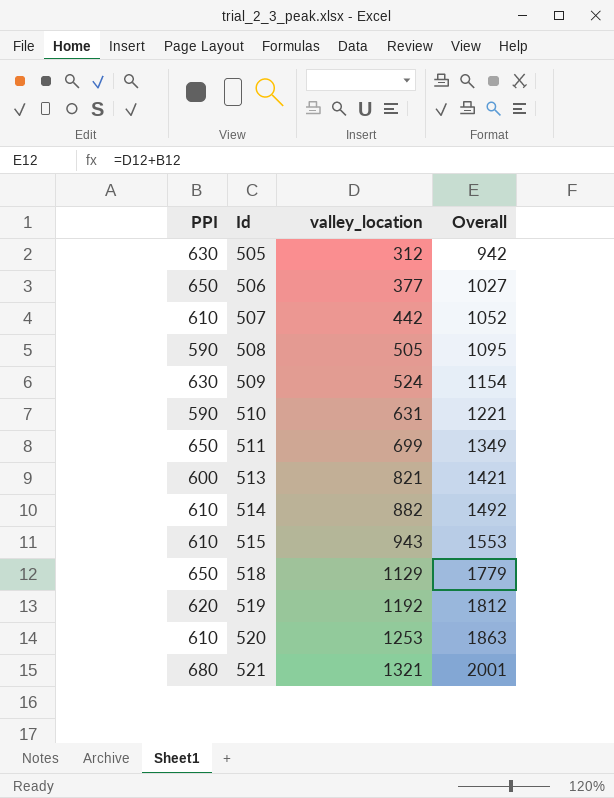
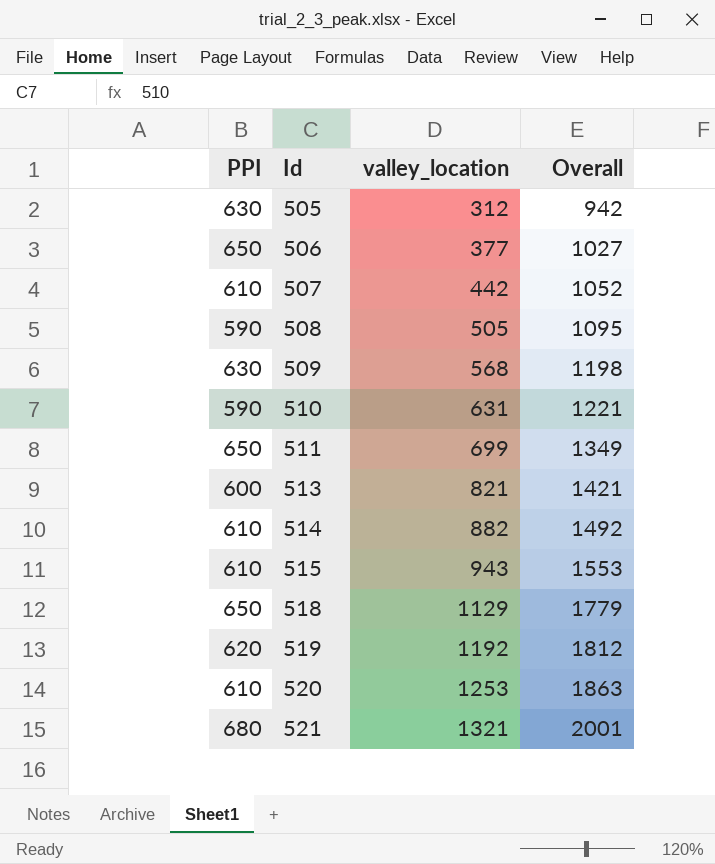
509 | valley_location: 524 -> 568
509 | Overall: 1154 -> 1198

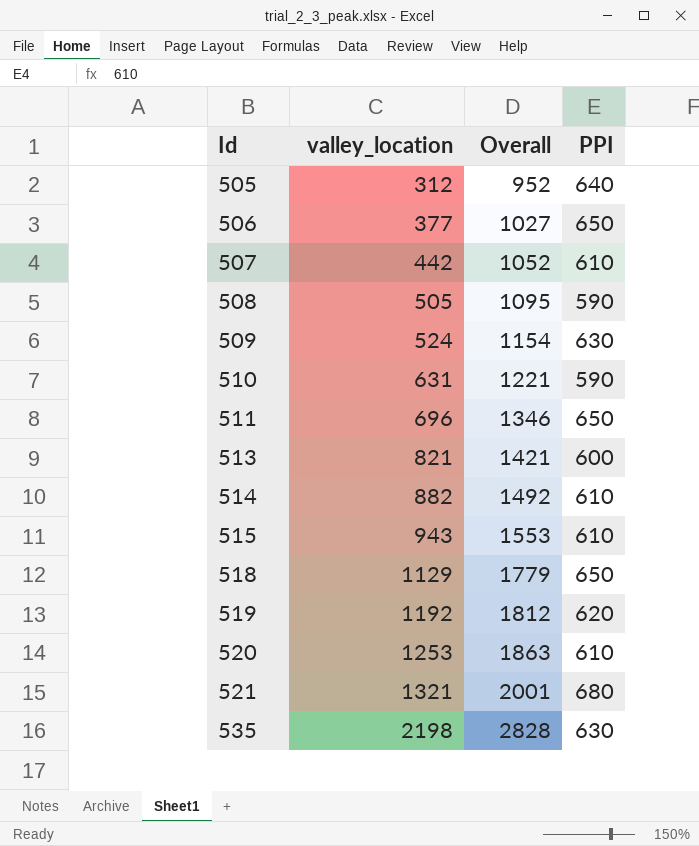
column PPI | position: 1 -> 4
505 | Overall: 942 -> 952
505 | PPI: 630 -> 640
509 | valley_location: 568 -> 524
509 | Overall: 1198 -> 1154
511 | valley_location: 699 -> 696
511 | Overall: 1349 -> 1346
row 535: none -> 2198 | 2828 | 630

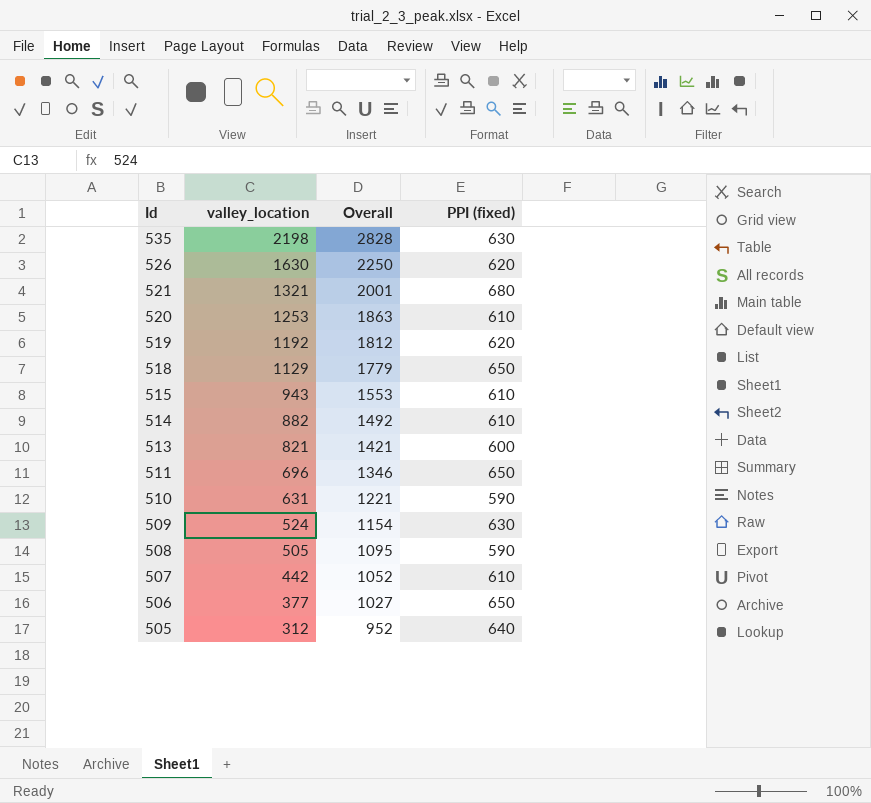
row order: Id ascending -> Id descending
column name: PPI -> PPI (fixed)
row 526: none -> 1630 | 2250 | 620

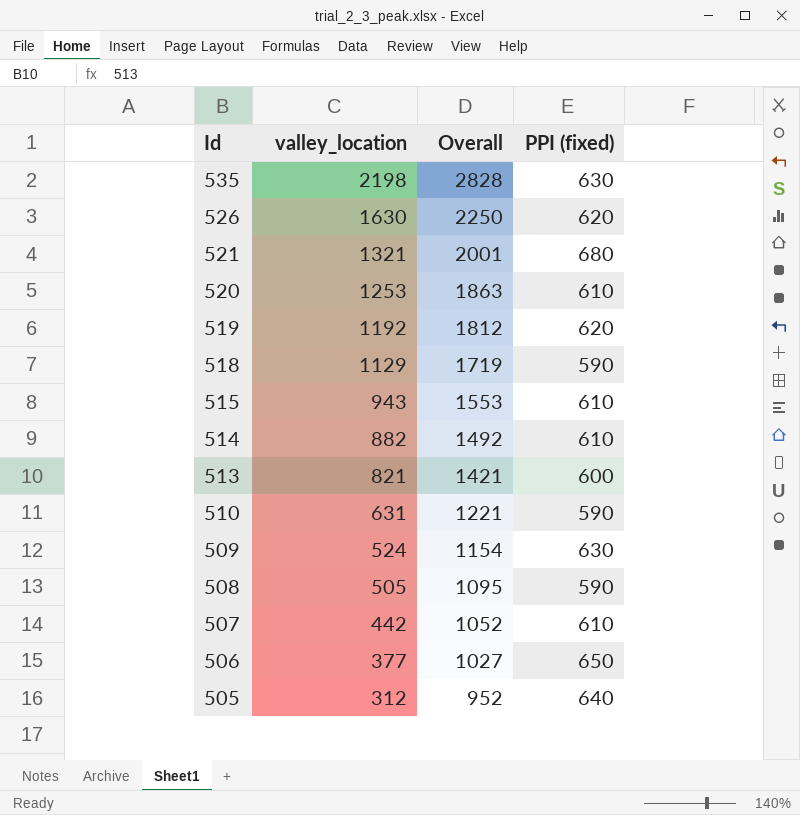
row 511: 696 | 1346 | 650 -> none
518 | Overall: 1779 -> 1719
518 | PPI (fixed): 650 -> 590

